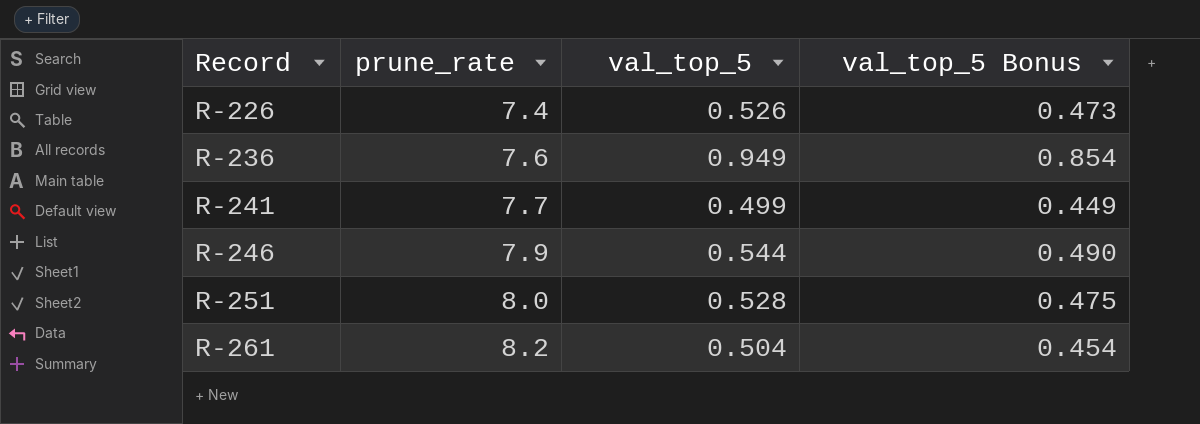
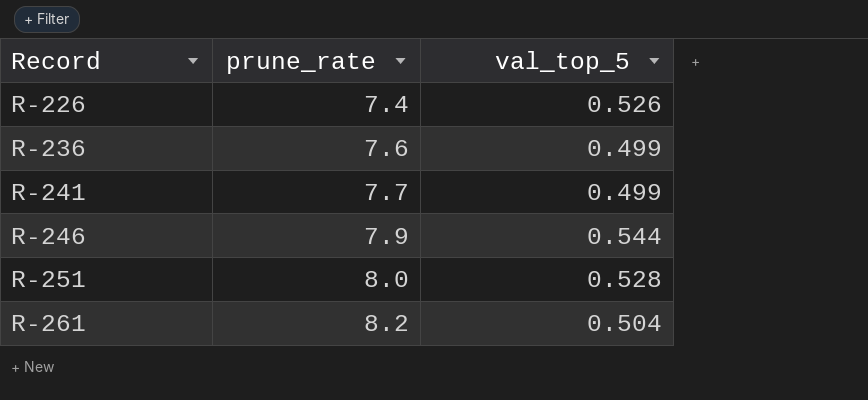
column val_top_5 Bonus | formula: [val_top_5] * 0.9 -> none
R-236 | val_top_5: 0.949 -> 0.499

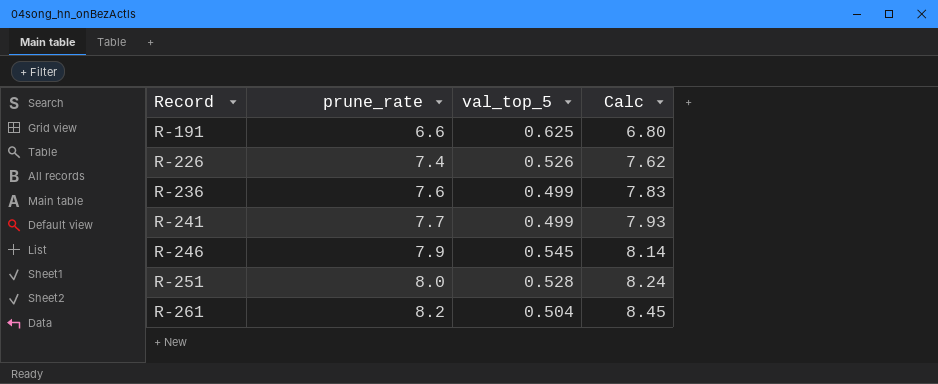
column Calc | formula: none -> [prune_rate] * 1.03
row R-191: none -> 6.6 | 0.625 | 6.80
R-246 | val_top_5: 0.544 -> 0.545

